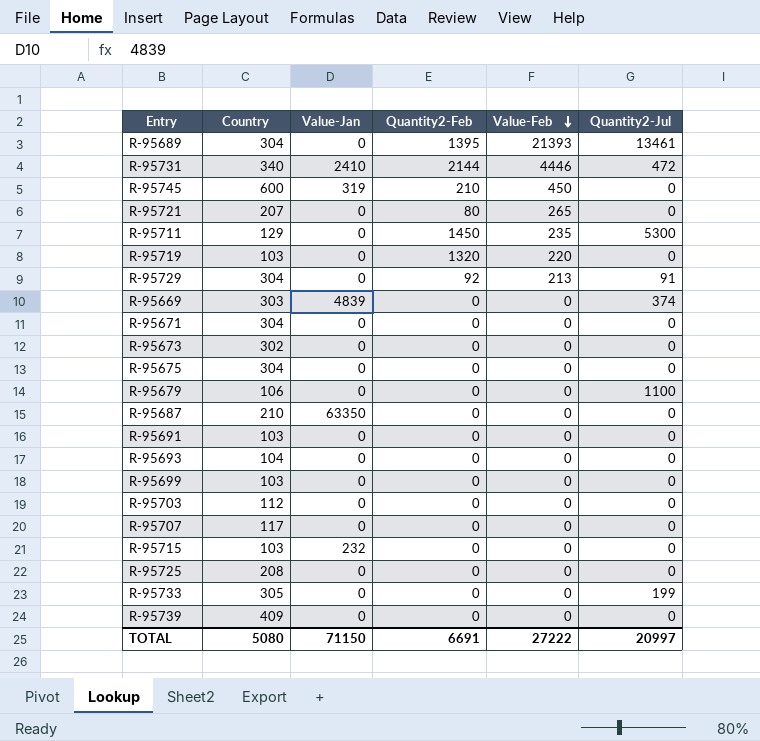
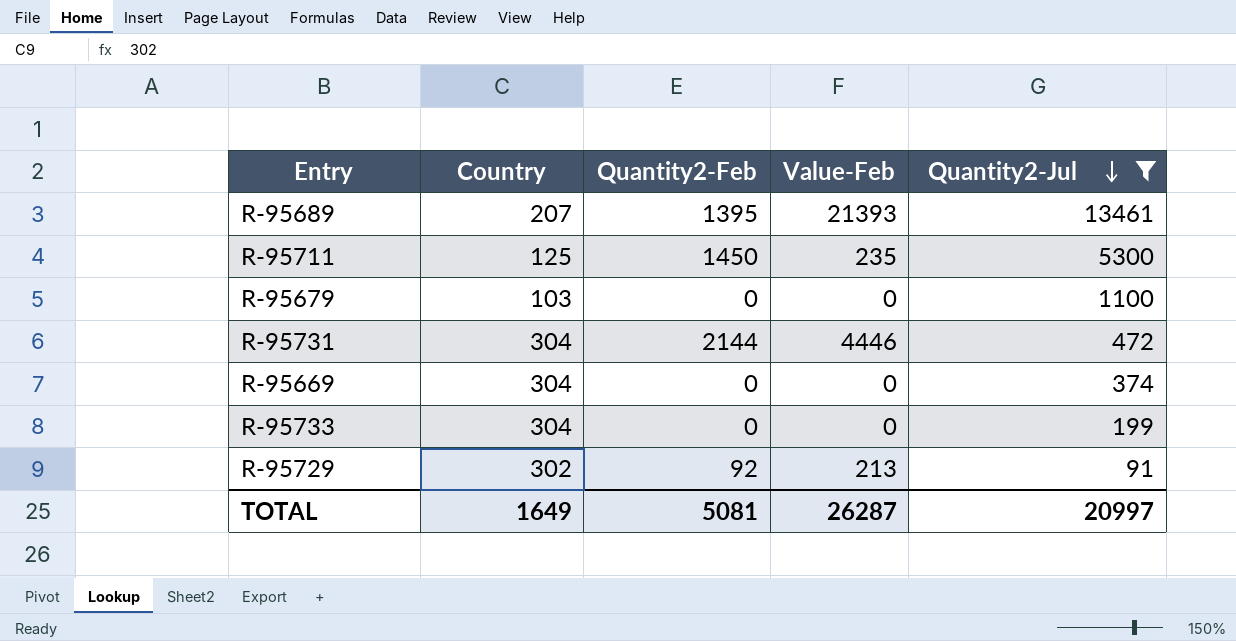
filter: none -> Quantity2-Jul != 0
row order: Value-Feb descending -> Quantity2-Jul descending
column Value-Jan | position: 3 -> none
R-95689 | Country: 304 -> 207
R-95711 | Country: 129 -> 125
R-95679 | Country: 106 -> 103
R-95731 | Country: 340 -> 304
R-95669 | Country: 303 -> 304
R-95733 | Country: 305 -> 304
R-95729 | Country: 304 -> 302
TOTAL | Country: 5080 -> 1649
TOTAL | Quantity2-Feb: 6691 -> 5081
TOTAL | Value-Feb: 27222 -> 26287

